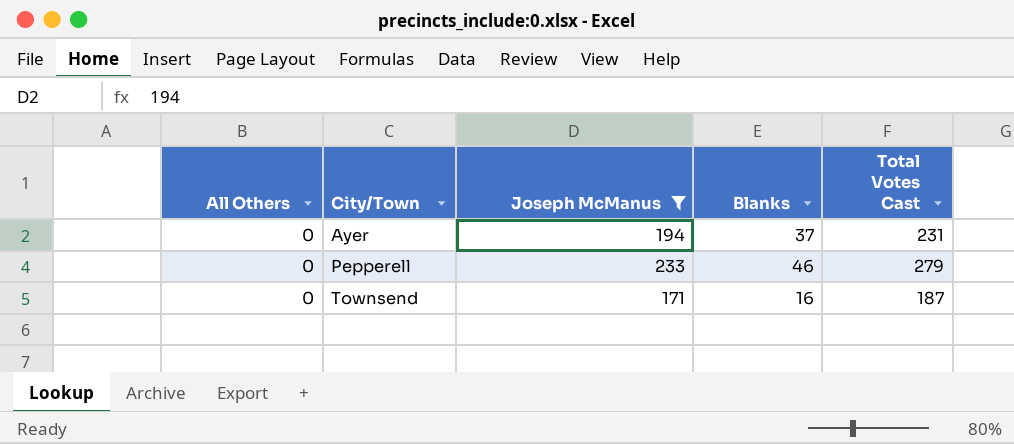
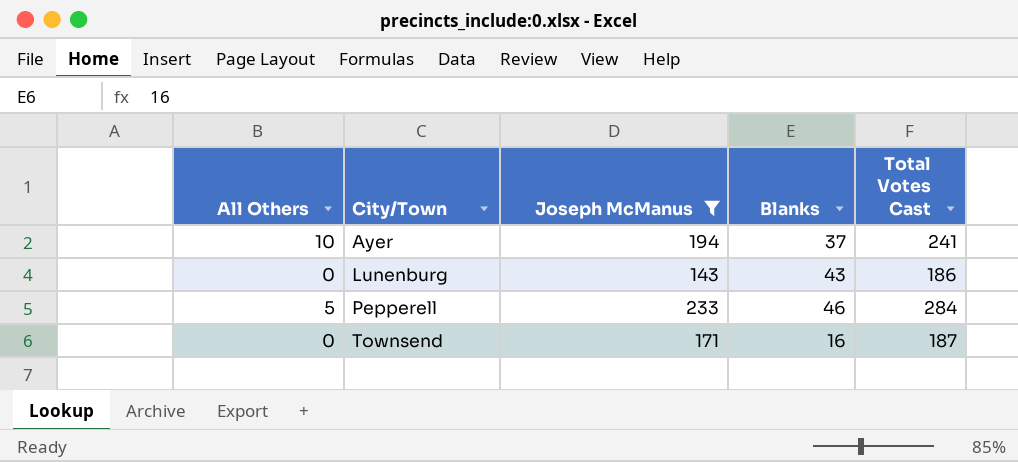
Ayer | All Others: 0 -> 10
Ayer | Total Votes Cast: 231 -> 241
row Lunenburg: none -> 0 | 143 | 43 | 186
Pepperell | All Others: 0 -> 5
Pepperell | Total Votes Cast: 279 -> 284

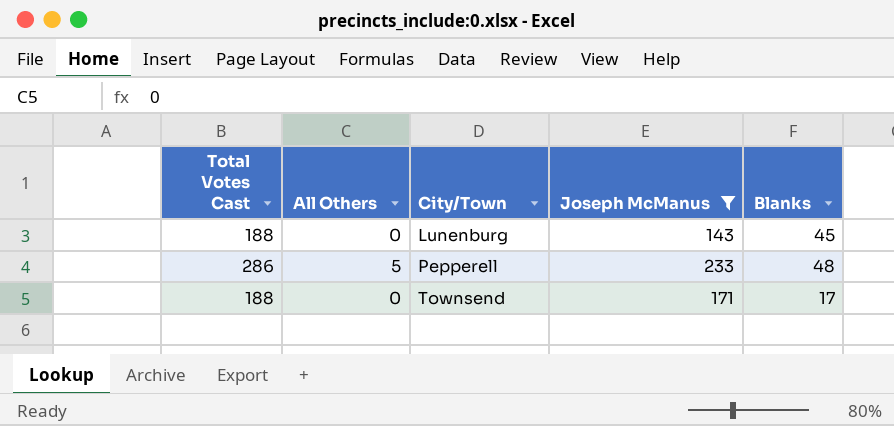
column Total Votes Cast | position: 5 -> 1
row Ayer: 10 | 194 | 37 | 241 -> none
Lunenburg | Total Votes Cast: 186 -> 188
Lunenburg | Blanks: 43 -> 45
Pepperell | Total Votes Cast: 284 -> 286
Pepperell | Blanks: 46 -> 48
Townsend | Total Votes Cast: 187 -> 188
Townsend | Blanks: 16 -> 17

